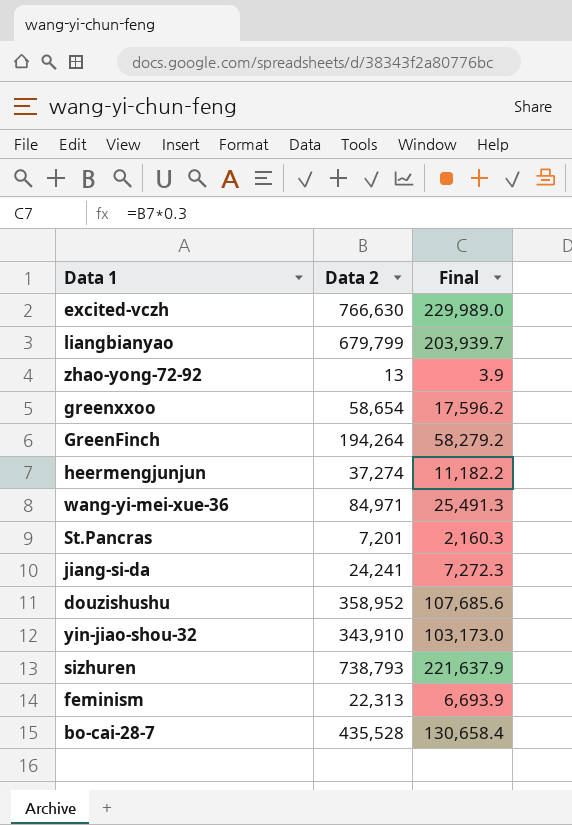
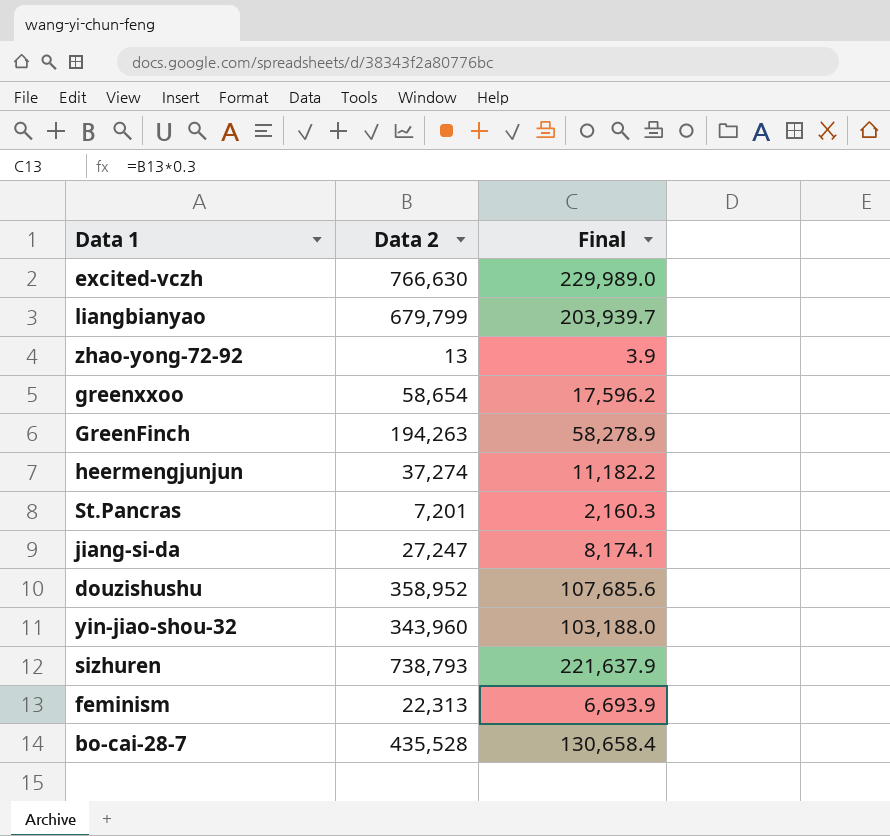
row wang-yi-mei-xue-36: 84,971 | 25,491.3 -> none
GreenFinch | Data 2: 194,264 -> 194,263
GreenFinch | Final: 58,279.2 -> 58,278.9
jiang-si-da | Data 2: 24,241 -> 27,247
jiang-si-da | Final: 7,272.3 -> 8,174.1
yin-jiao-shou-32 | Data 2: 343,910 -> 343,960
yin-jiao-shou-32 | Final: 103,173.0 -> 103,188.0

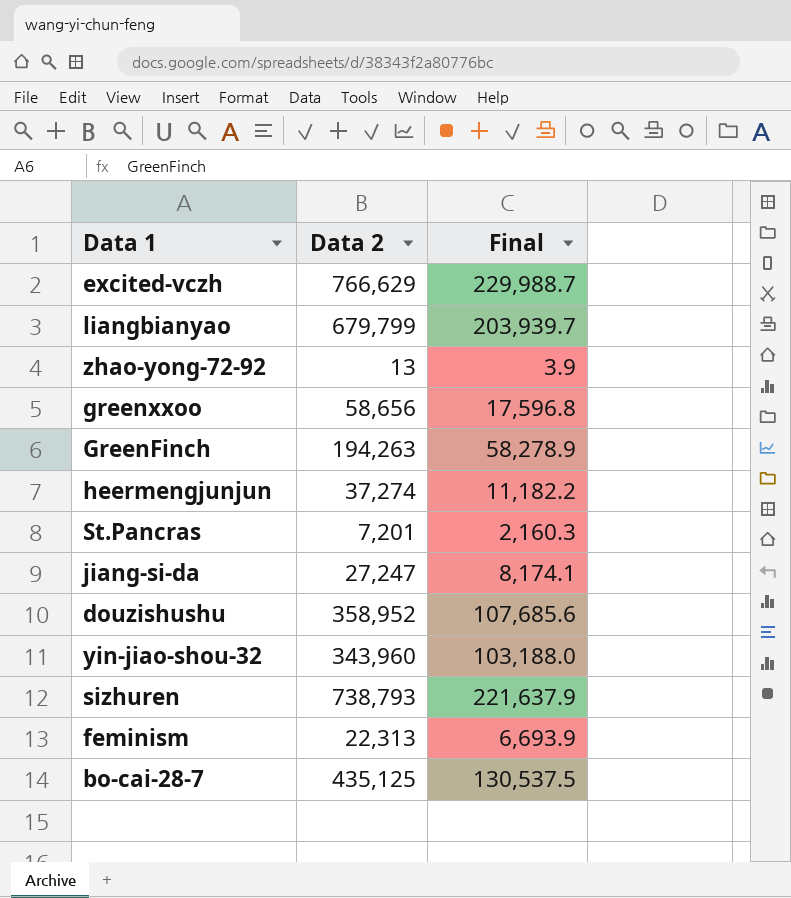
excited-vczh | Data 2: 766,630 -> 766,629
excited-vczh | Final: 229,989.0 -> 229,988.7
greenxxoo | Data 2: 58,654 -> 58,656
greenxxoo | Final: 17,596.2 -> 17,596.8
bo-cai-28-7 | Data 2: 435,528 -> 435,125
bo-cai-28-7 | Final: 130,658.4 -> 130,537.5

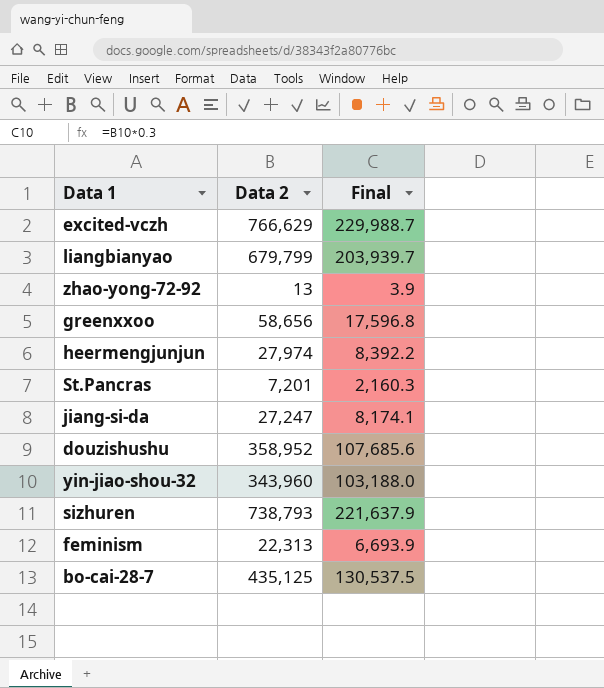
row GreenFinch: 194,263 | 58,278.9 -> none
heermengjunjun | Data 2: 37,274 -> 27,974
heermengjunjun | Final: 11,182.2 -> 8,392.2

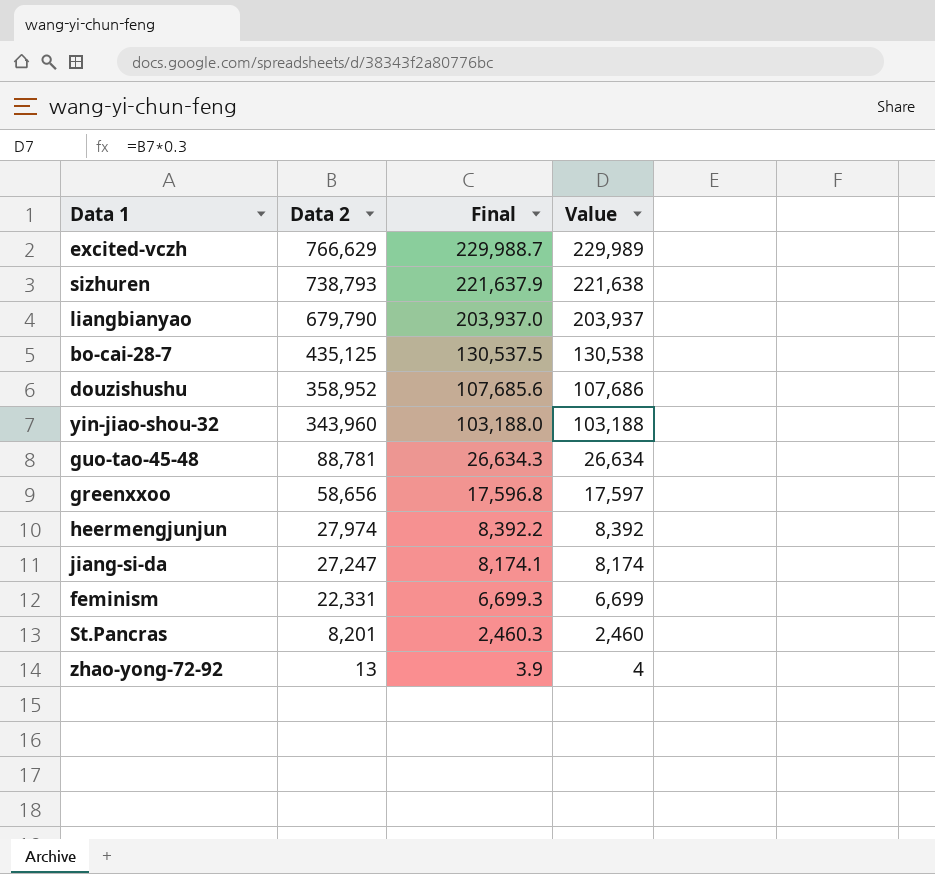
row order: none -> Data 2 descending
column Value | formula: none -> [Data 2] * 0.3
liangbianyao | Data 2: 679,799 -> 679,790
liangbianyao | Final: 203,939.7 -> 203,937.0
row guo-tao-45-48: none -> 88,781 | 26,634.3 | 26,634
feminism | Data 2: 22,313 -> 22,331
feminism | Final: 6,693.9 -> 6,699.3
St.Pancras | Data 2: 7,201 -> 8,201
St.Pancras | Final: 2,160.3 -> 2,460.3

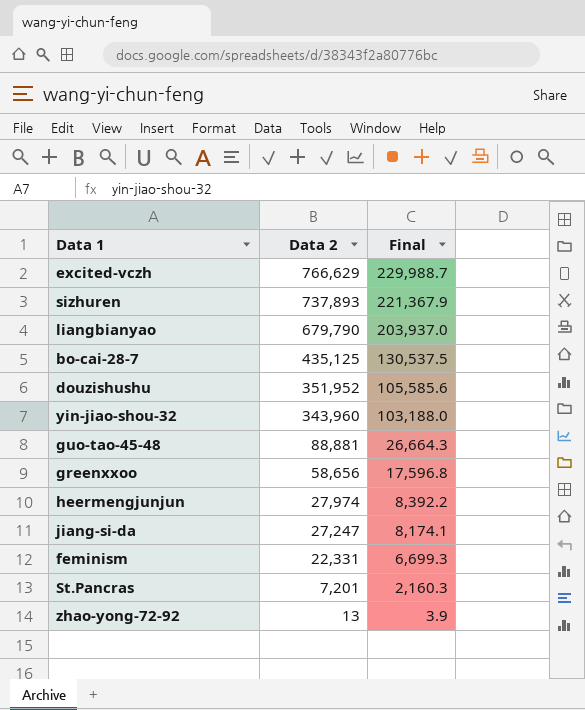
column Value | formula: [Data 2] * 0.3 -> none
sizhuren | Data 2: 738,793 -> 737,893
sizhuren | Final: 221,637.9 -> 221,367.9
douzishushu | Data 2: 358,952 -> 351,952
douzishushu | Final: 107,685.6 -> 105,585.6
guo-tao-45-48 | Data 2: 88,781 -> 88,881
guo-tao-45-48 | Final: 26,634.3 -> 26,664.3
St.Pancras | Data 2: 8,201 -> 7,201
St.Pancras | Final: 2,460.3 -> 2,160.3

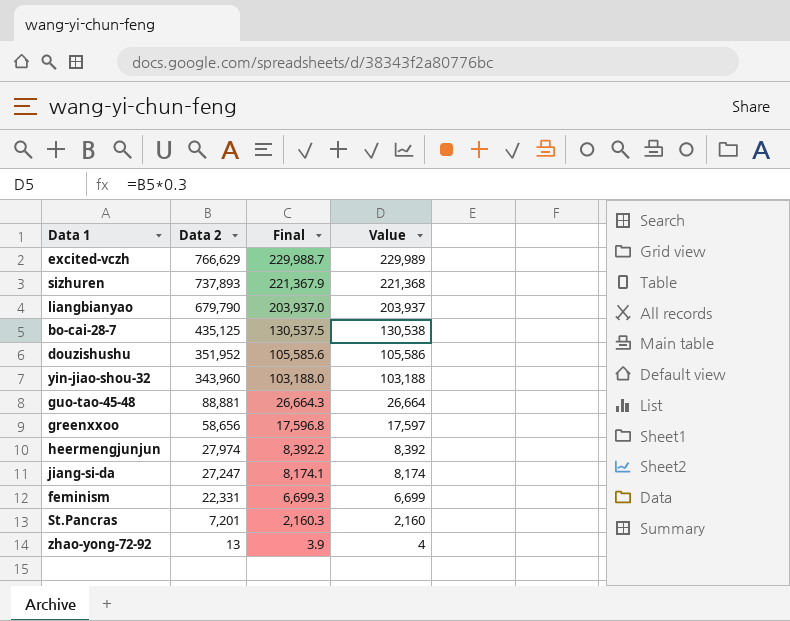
column Value | formula: none -> [Data 2] * 0.3

